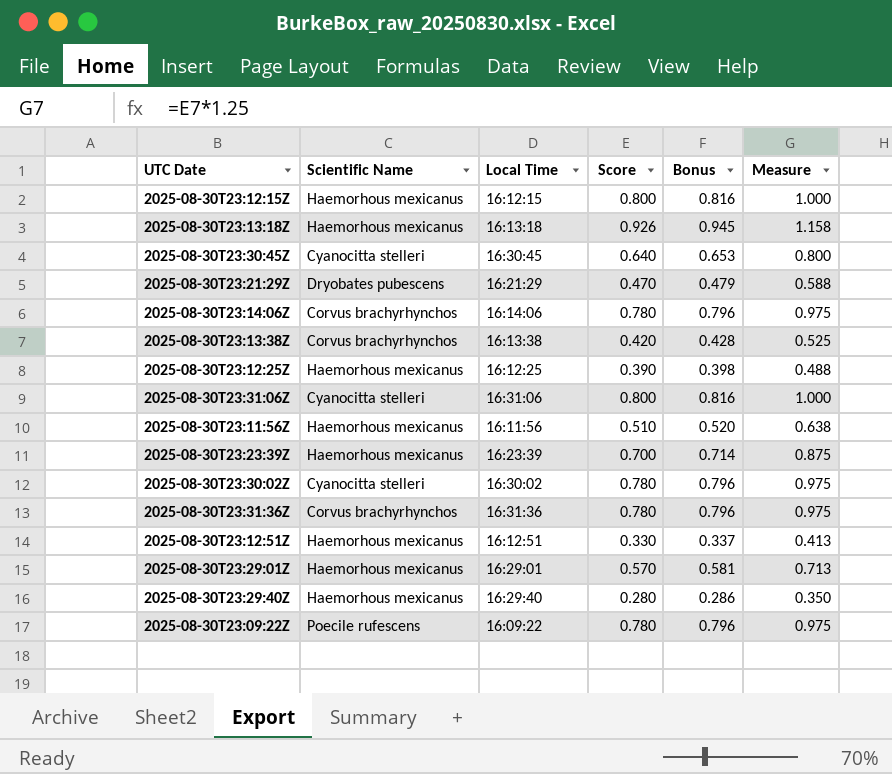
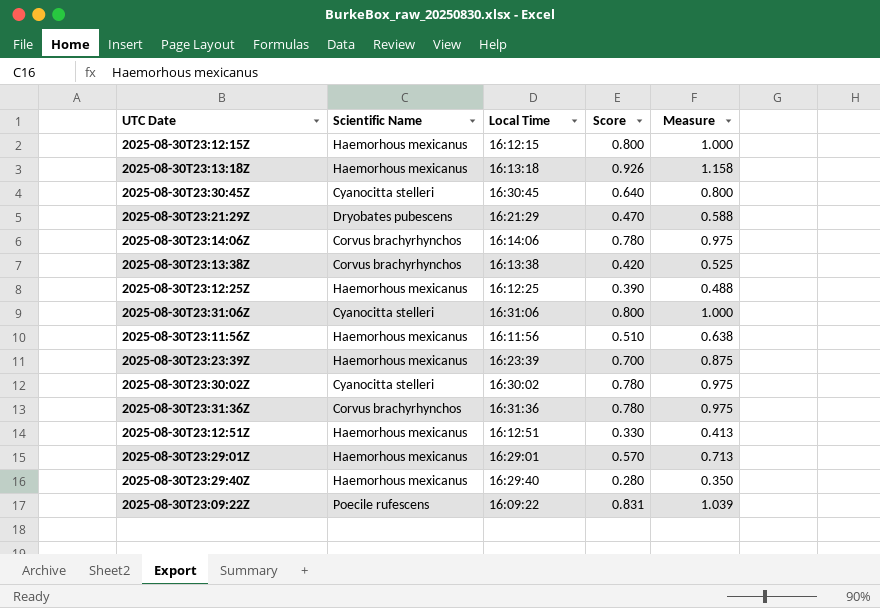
column Bonus | formula: [Score] * 1.02 -> none
2025-08-30T23:09:22Z | Score: 0.780 -> 0.831
2025-08-30T23:09:22Z | Measure: 0.975 -> 1.039

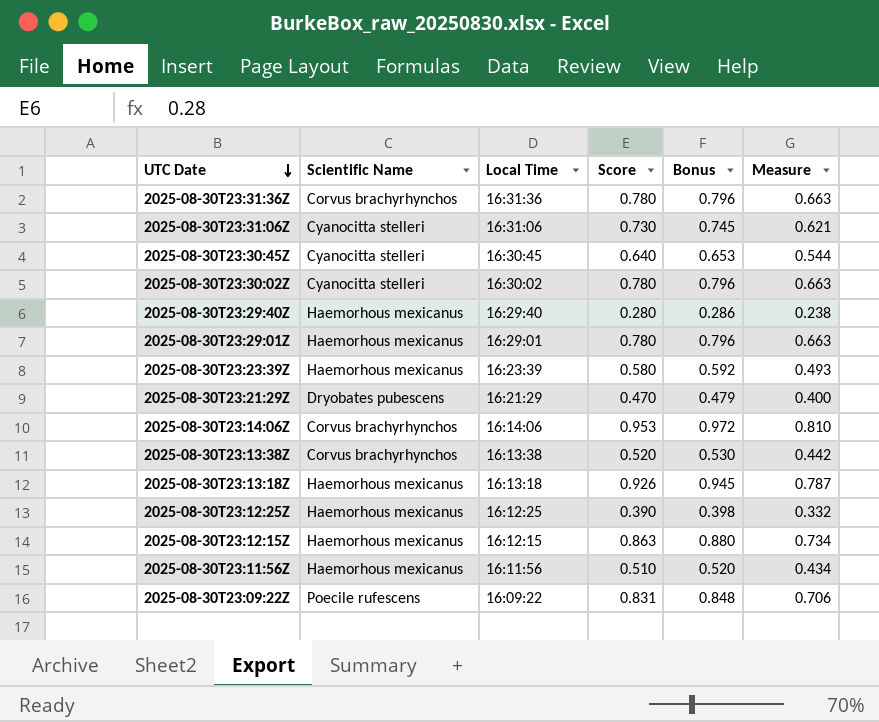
row order: none -> UTC Date descending
column Bonus | formula: none -> [Score] * 1.02
column Measure | formula: [Score] * 1.25 -> [Score] * 0.85
row 2025-08-30T23:12:51Z: Haemorhous mexicanus | 16:12:51 | 0.330 | 0.413 -> none
2025-08-30T23:31:06Z | Score: 0.800 -> 0.730
2025-08-30T23:29:01Z | Score: 0.570 -> 0.780
2025-08-30T23:23:39Z | Score: 0.700 -> 0.580
2025-08-30T23:14:06Z | Score: 0.780 -> 0.953
2025-08-30T23:13:38Z | Score: 0.420 -> 0.520
2025-08-30T23:12:15Z | Score: 0.800 -> 0.863

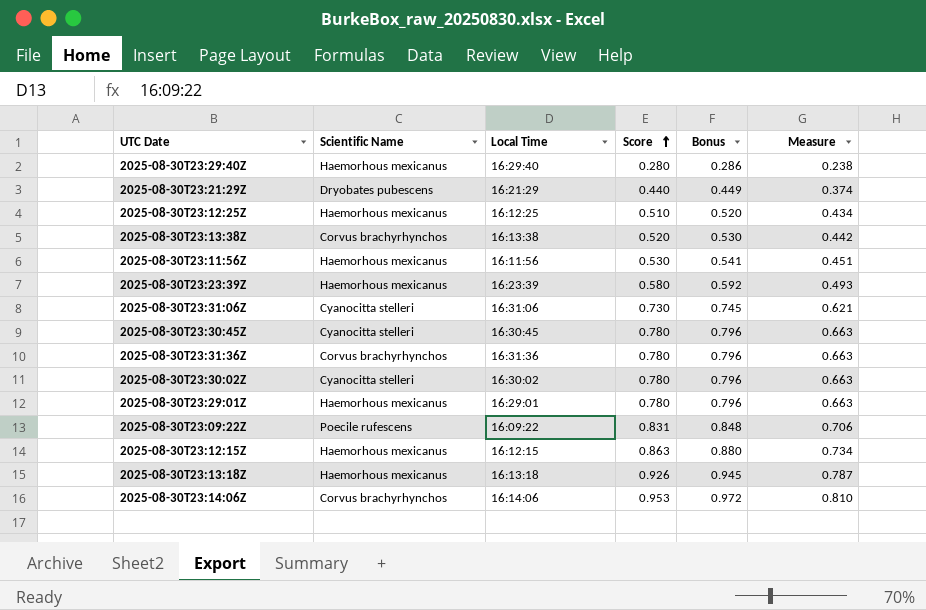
row order: UTC Date descending -> Score ascending
2025-08-30T23:21:29Z | Score: 0.470 -> 0.440
2025-08-30T23:21:29Z | Bonus: 0.479 -> 0.449
2025-08-30T23:21:29Z | Measure: 0.400 -> 0.374
2025-08-30T23:12:25Z | Score: 0.390 -> 0.510
2025-08-30T23:12:25Z | Bonus: 0.398 -> 0.520
2025-08-30T23:12:25Z | Measure: 0.332 -> 0.434
2025-08-30T23:11:56Z | Score: 0.510 -> 0.530
2025-08-30T23:11:56Z | Bonus: 0.520 -> 0.541
2025-08-30T23:11:56Z | Measure: 0.434 -> 0.451
2025-08-30T23:30:45Z | Score: 0.640 -> 0.780
2025-08-30T23:30:45Z | Bonus: 0.653 -> 0.796
2025-08-30T23:30:45Z | Measure: 0.544 -> 0.663

